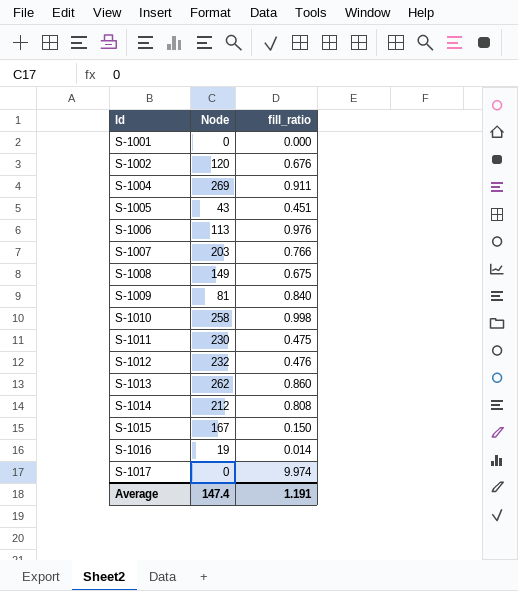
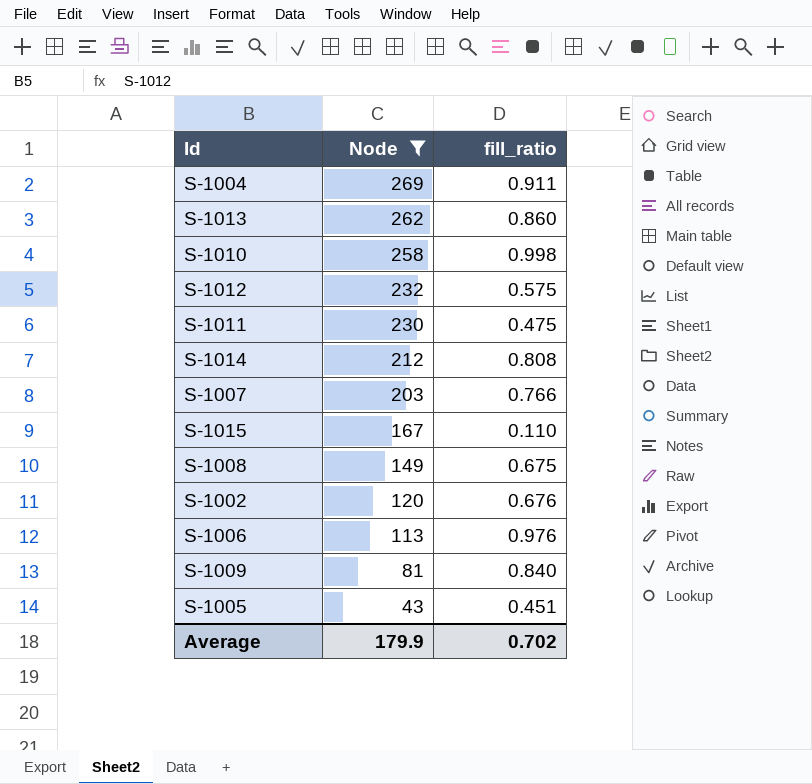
filter: none -> Node >= 43
row order: Id ascending -> Node descending
S-1012 | fill_ratio: 0.476 -> 0.575
S-1015 | fill_ratio: 0.150 -> 0.110
Average | Node: 147.4 -> 179.9
Average | fill_ratio: 1.191 -> 0.702

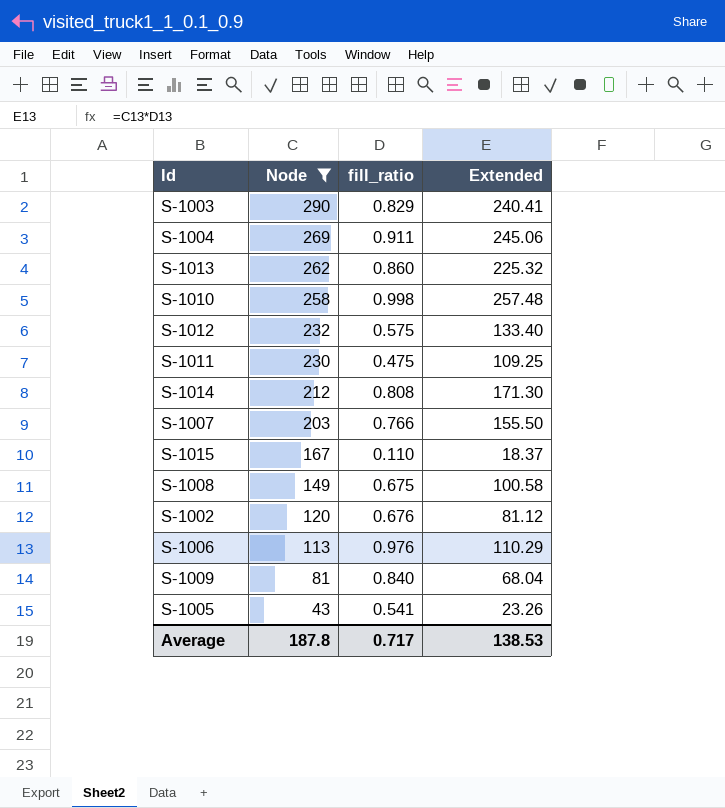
column Extended | formula: none -> [Node] * [fill_ratio]
row S-1003: none -> 290 | 0.829 | 240.41
S-1005 | fill_ratio: 0.451 -> 0.541
Average | Node: 179.9 -> 187.8
Average | fill_ratio: 0.702 -> 0.717

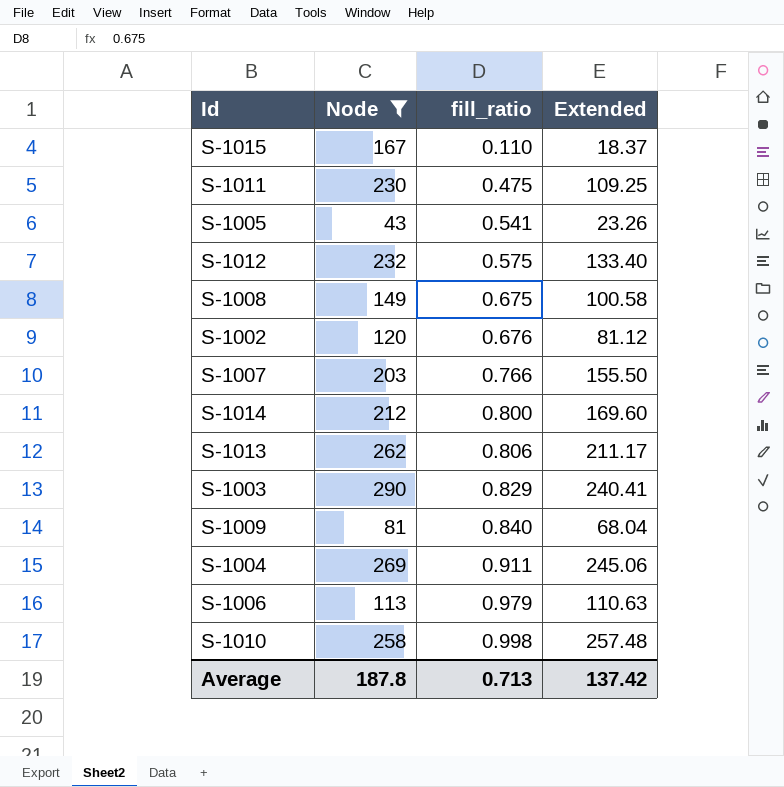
row order: Node descending -> fill_ratio ascending
S-1014 | fill_ratio: 0.808 -> 0.800
S-1014 | Extended: 171.30 -> 169.60
S-1013 | fill_ratio: 0.860 -> 0.806
S-1013 | Extended: 225.32 -> 211.17
S-1006 | fill_ratio: 0.976 -> 0.979
S-1006 | Extended: 110.29 -> 110.63
Average | fill_ratio: 0.717 -> 0.713
Average | Extended: 138.53 -> 137.42

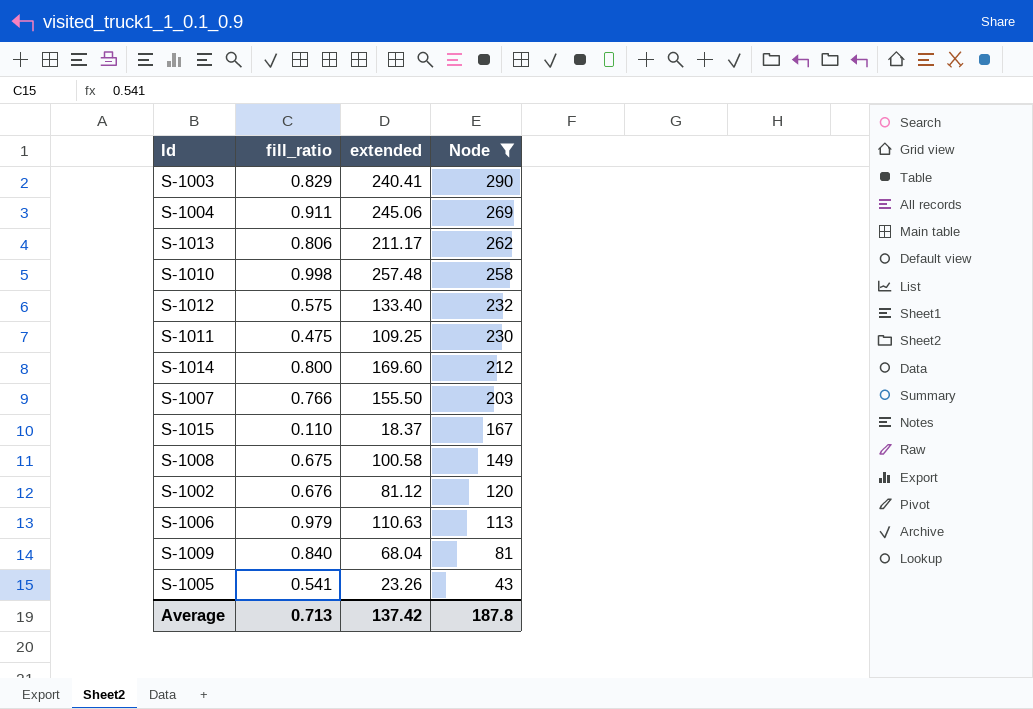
row order: fill_ratio ascending -> Node descending
column name: Extended -> extended
column Node | position: 2 -> 4

